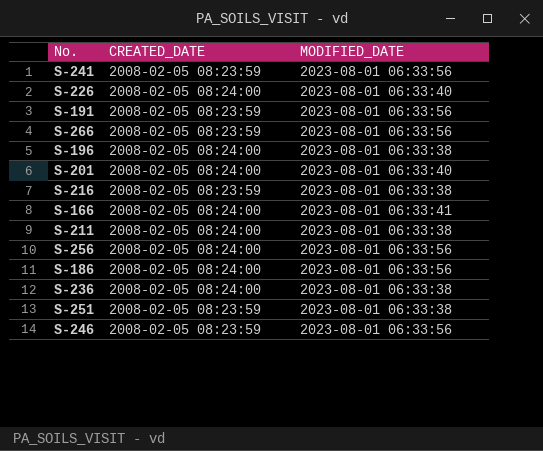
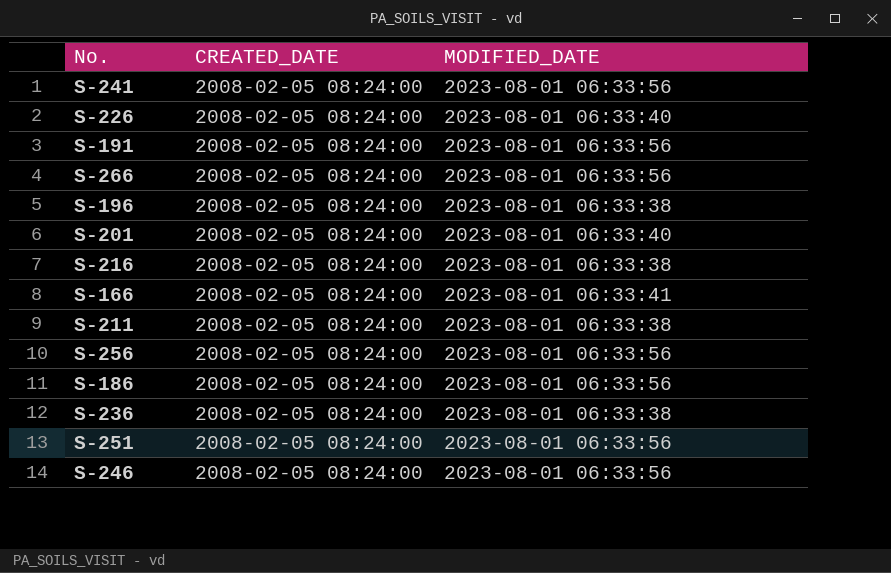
S-241 | CREATED_DATE: 2008-02-05 08:23:59 -> 2008-02-05 08:24:00
S-191 | CREATED_DATE: 2008-02-05 08:23:59 -> 2008-02-05 08:24:00
S-266 | CREATED_DATE: 2008-02-05 08:23:59 -> 2008-02-05 08:24:00
S-216 | CREATED_DATE: 2008-02-05 08:23:59 -> 2008-02-05 08:24:00
S-251 | CREATED_DATE: 2008-02-05 08:23:59 -> 2008-02-05 08:24:00
S-251 | MODIFIED_DATE: 2023-08-01 06:33:38 -> 2023-08-01 06:33:56
S-246 | CREATED_DATE: 2008-02-05 08:23:59 -> 2008-02-05 08:24:00

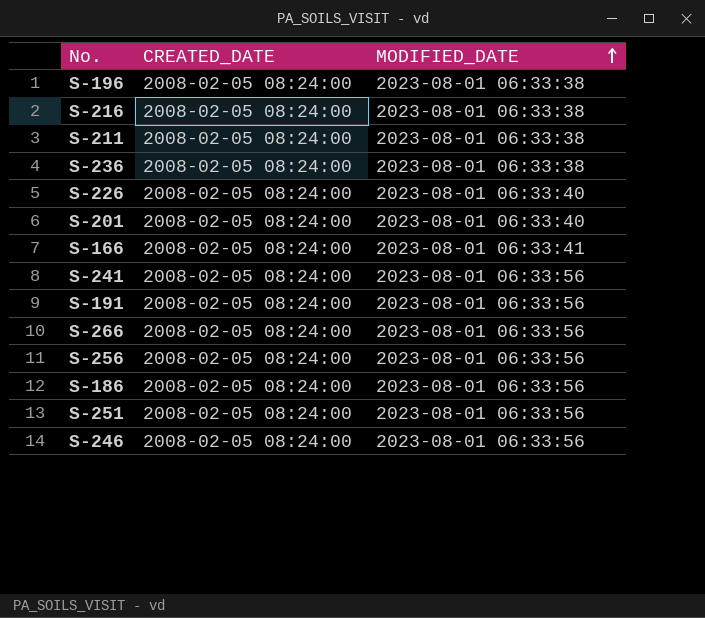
row order: none -> MODIFIED_DATE ascending

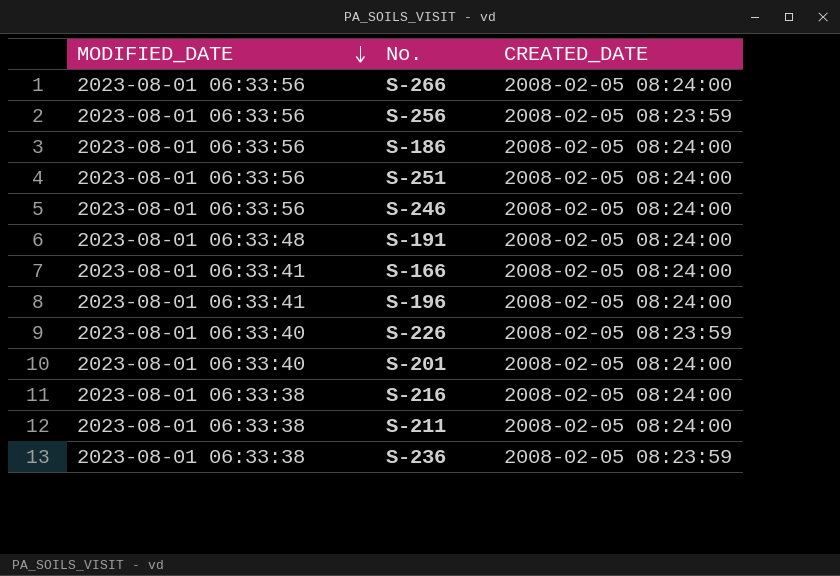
row order: MODIFIED_DATE ascending -> MODIFIED_DATE descending
column MODIFIED_DATE | position: 3 -> 1
row S-241: 2008-02-05 08:24:00 | 2023-08-01 06:33:56 -> none
S-256 | CREATED_DATE: 2008-02-05 08:24:00 -> 2008-02-05 08:23:59
S-191 | MODIFIED_DATE: 2023-08-01 06:33:56 -> 2023-08-01 06:33:48
S-196 | MODIFIED_DATE: 2023-08-01 06:33:38 -> 2023-08-01 06:33:41
S-226 | CREATED_DATE: 2008-02-05 08:24:00 -> 2008-02-05 08:23:59
S-236 | CREATED_DATE: 2008-02-05 08:24:00 -> 2008-02-05 08:23:59

